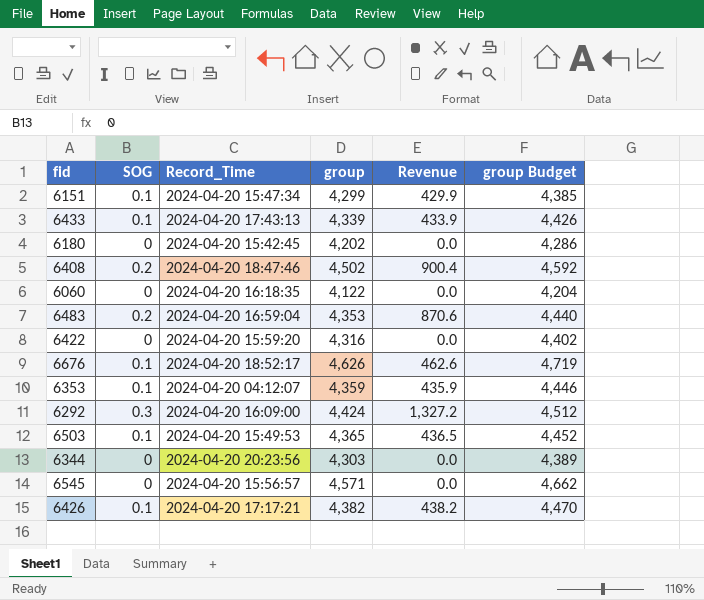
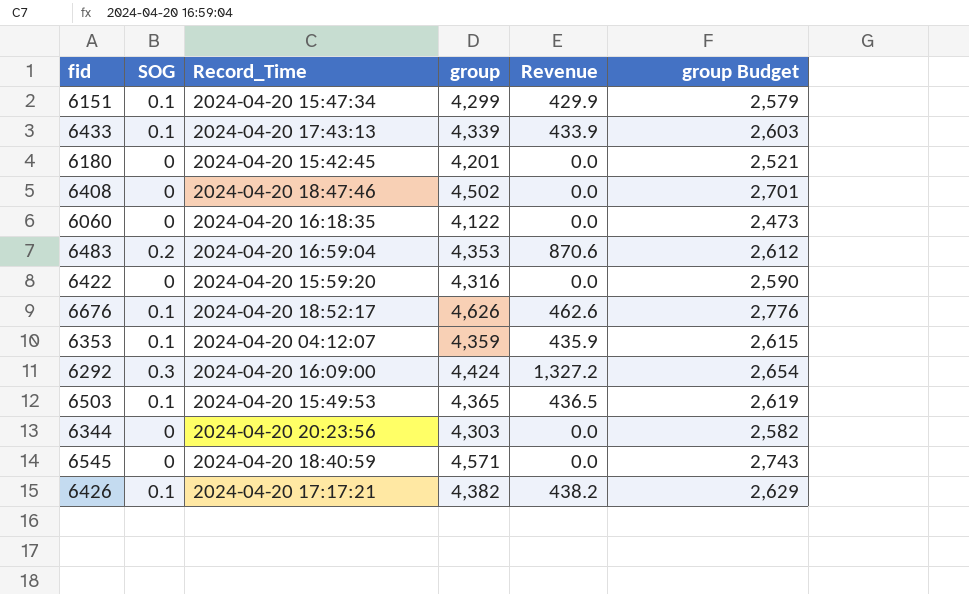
column group Budget | formula: [group] * 1.02 -> [group] * 0.6
6180 | group: 4,202 -> 4,201
6408 | SOG: 0.2 -> 0
6408 | Revenue: 900.4 -> 0.0
6545 | Record_Time: 2024-04-20 15:56:57 -> 2024-04-20 18:40:59

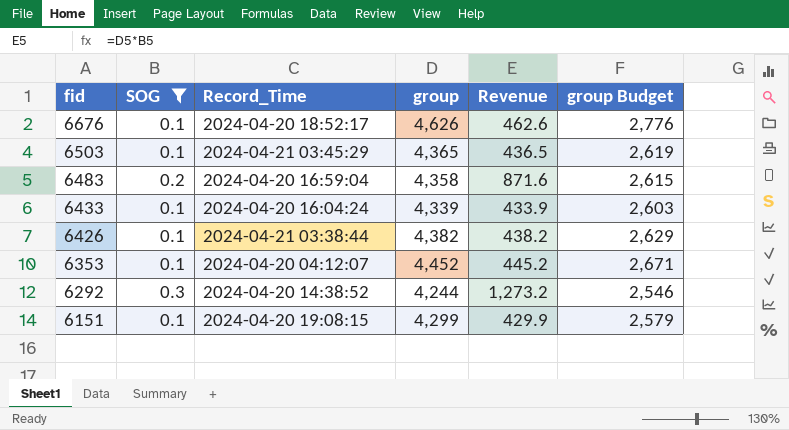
filter: none -> SOG != 0
row order: none -> fid descending
6503 | Record_Time: 2024-04-20 15:49:53 -> 2024-04-21 03:45:29
6483 | group: 4,353 -> 4,358
6483 | Revenue: 870.6 -> 871.6
6483 | group Budget: 2,612 -> 2,615
6433 | Record_Time: 2024-04-20 17:43:13 -> 2024-04-20 16:04:24
6426 | Record_Time: 2024-04-20 17:17:21 -> 2024-04-21 03:38:44
6353 | group: 4,359 -> 4,452
6353 | Revenue: 435.9 -> 445.2
6353 | group Budget: 2,615 -> 2,671
6292 | Record_Time: 2024-04-20 16:09:00 -> 2024-04-20 14:38:52
6292 | group: 4,424 -> 4,244
6292 | Revenue: 1,327.2 -> 1,273.2
6292 | group Budget: 2,654 -> 2,546
6151 | Record_Time: 2024-04-20 15:47:34 -> 2024-04-20 19:08:15

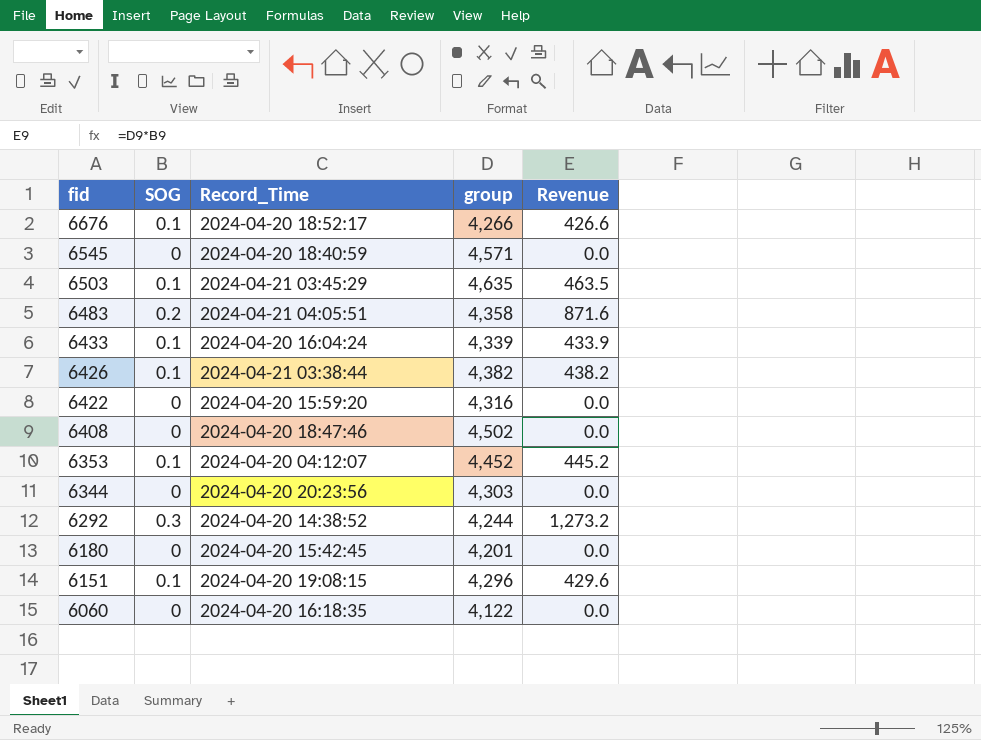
filter: SOG != 0 -> none
column group Budget | formula: [group] * 0.6 -> none
6676 | group: 4,626 -> 4,266
6676 | Revenue: 462.6 -> 426.6
6503 | group: 4,365 -> 4,635
6503 | Revenue: 436.5 -> 463.5
6483 | Record_Time: 2024-04-20 16:59:04 -> 2024-04-21 04:05:51
6151 | group: 4,299 -> 4,296
6151 | Revenue: 429.9 -> 429.6

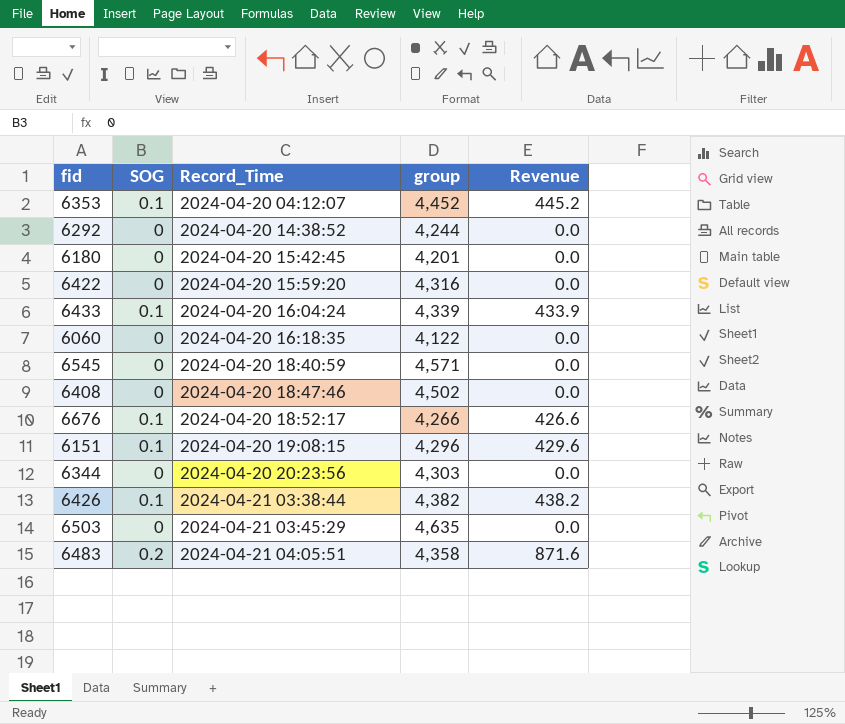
row order: fid descending -> Record_Time ascending
6292 | SOG: 0.3 -> 0
6292 | Revenue: 1,273.2 -> 0.0
6503 | SOG: 0.1 -> 0
6503 | Revenue: 463.5 -> 0.0

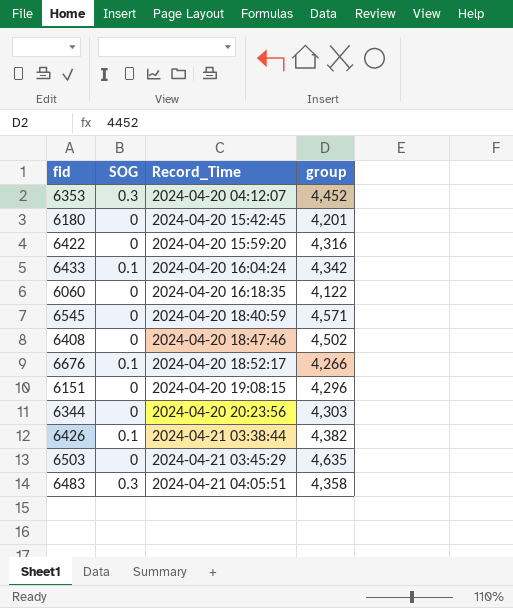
column Revenue | formula: [SOG] * [group] -> none
row 6292: 0 | 2024-04-20 14:38:52 | 4,244 | 0.0 -> none
6353 | SOG: 0.1 -> 0.3
6433 | group: 4,339 -> 4,342
6151 | SOG: 0.1 -> 0
6483 | SOG: 0.2 -> 0.3

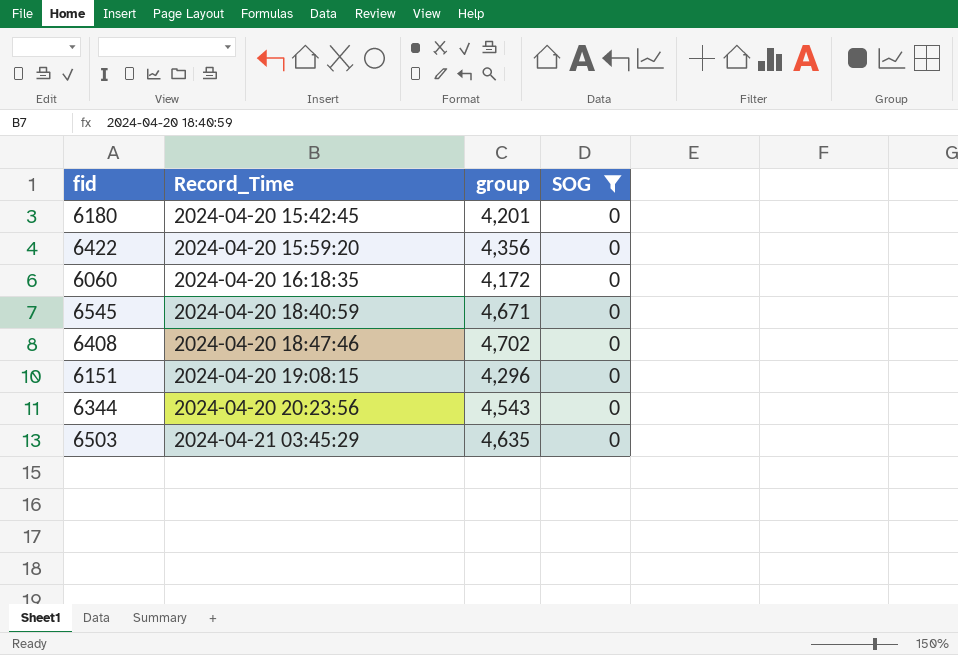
filter: none -> SOG = 0
column SOG | position: 2 -> 4
6422 | group: 4,316 -> 4,356
6060 | group: 4,122 -> 4,172
6545 | group: 4,571 -> 4,671
6408 | group: 4,502 -> 4,702
6344 | group: 4,303 -> 4,543

